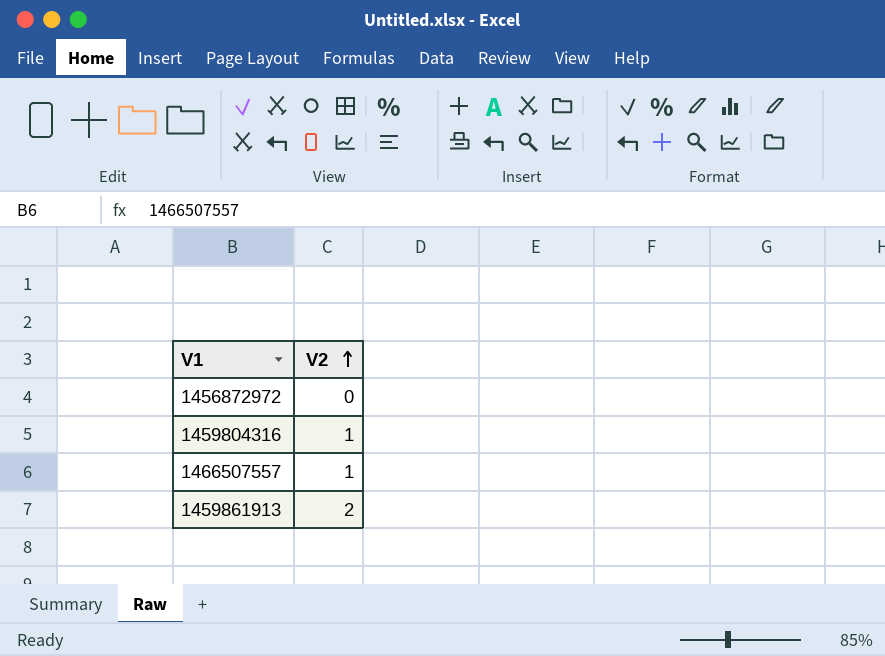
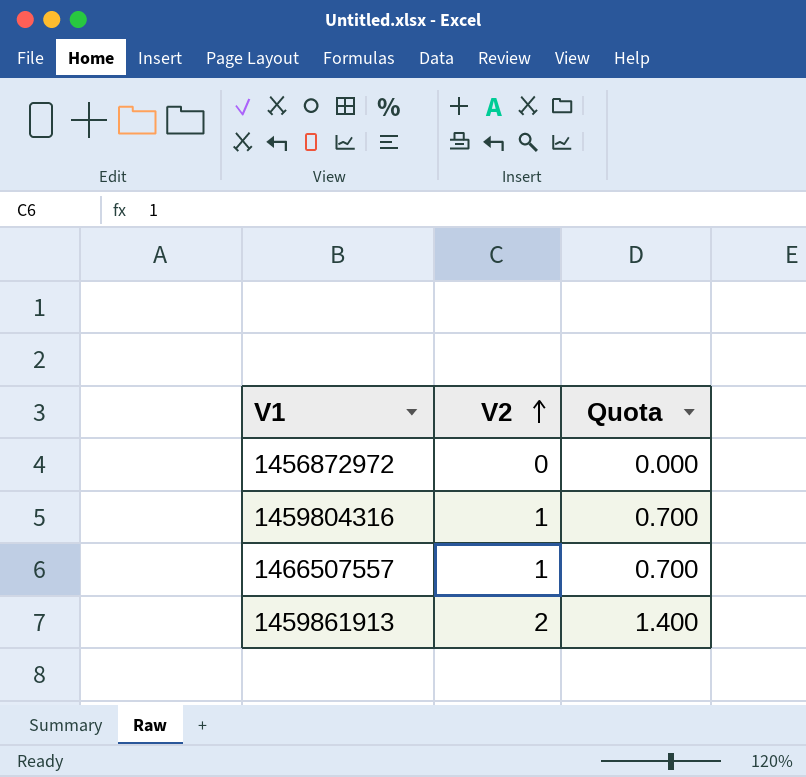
column Quota | formula: none -> [V2] * 0.7

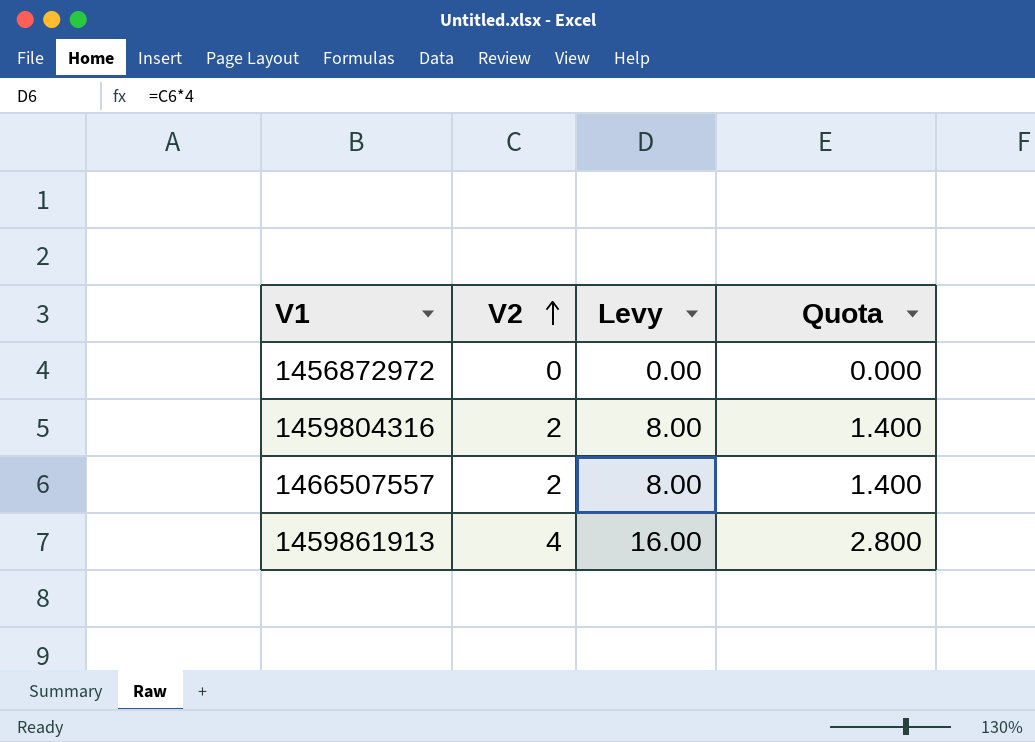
column Levy | formula: none -> [V2] * 4
1459804316 | V2: 1 -> 2
1459804316 | Quota: 0.700 -> 1.400
1466507557 | V2: 1 -> 2
1466507557 | Quota: 0.700 -> 1.400
1459861913 | V2: 2 -> 4
1459861913 | Quota: 1.400 -> 2.800

